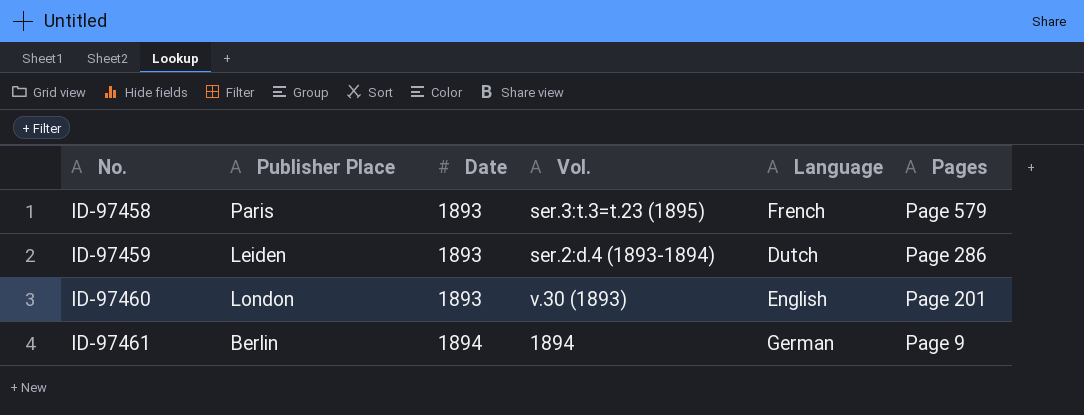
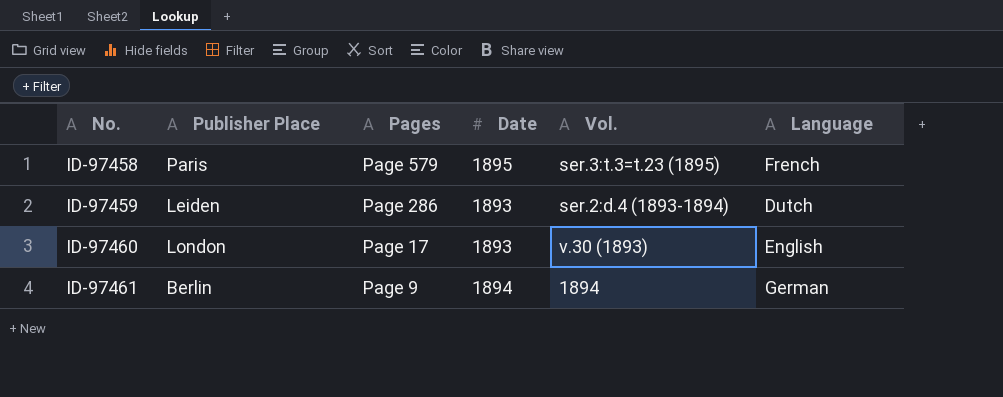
column Pages | position: 6 -> 3
ID-97458 | Date: 1893 -> 1895
ID-97460 | Pages: Page 201 -> Page 17

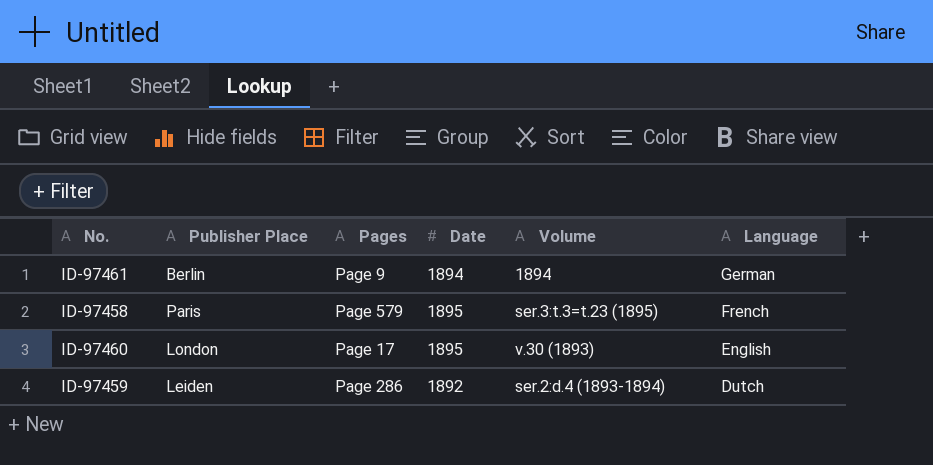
row order: No. ascending -> Language descending
column name: Vol. -> Volume
ID-97460 | Date: 1893 -> 1895
ID-97459 | Date: 1893 -> 1892

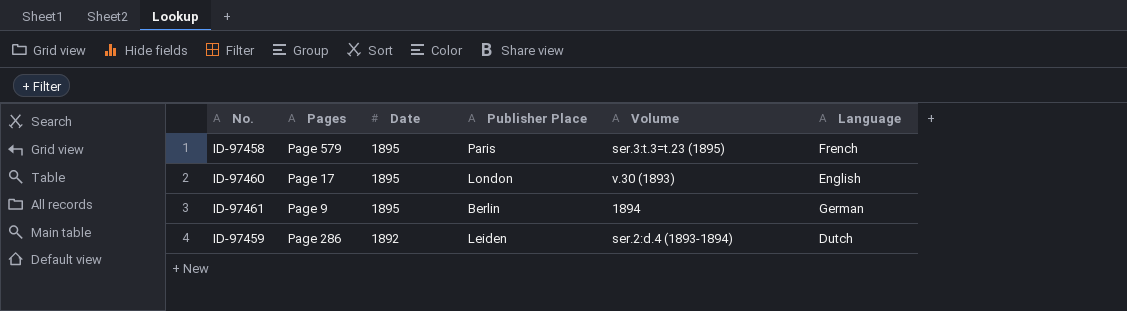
row order: Language descending -> Date descending
column Publisher Place | position: 2 -> 4
ID-97461 | Date: 1894 -> 1895

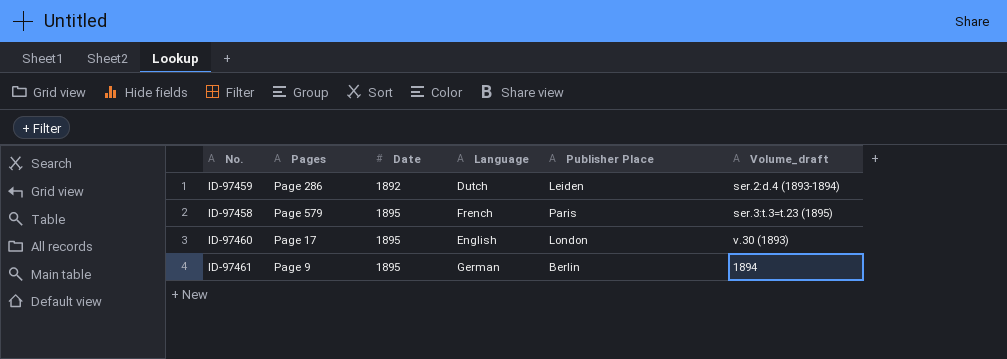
row order: Date descending -> Date ascending
column Language | position: 6 -> 4
column name: Volume -> Volume_draft

